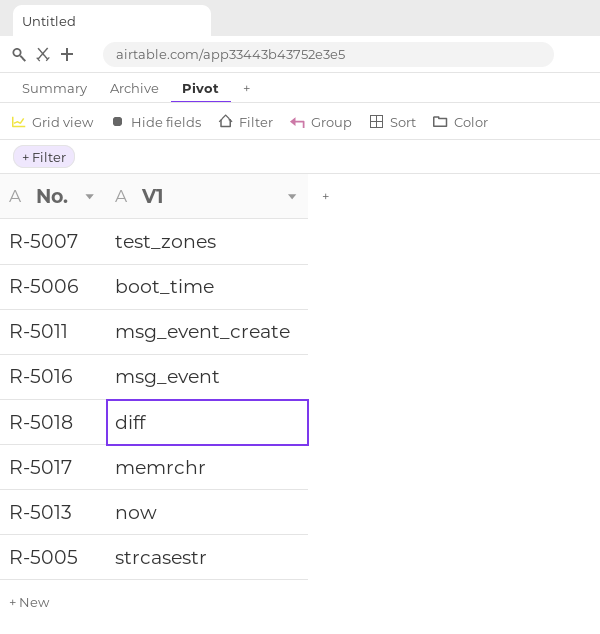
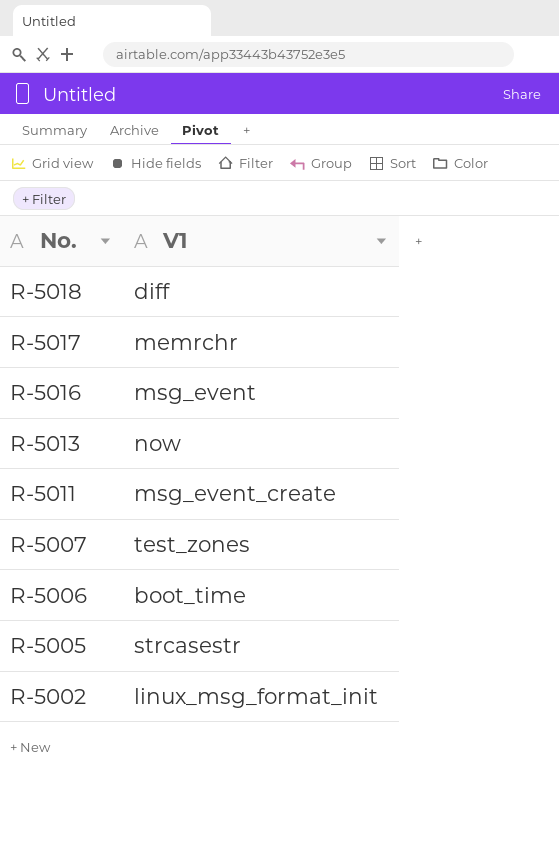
row order: none -> No. descending
row R-5002: none -> linux_msg_format_init

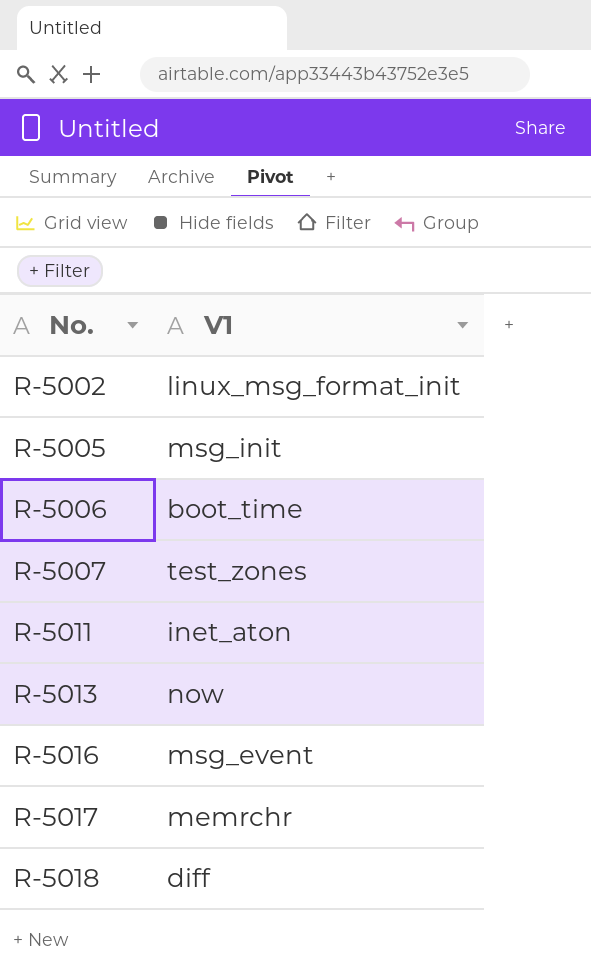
row order: No. descending -> No. ascending
R-5005 | V1: strcasestr -> msg_init
R-5011 | V1: msg_event_create -> inet_aton

